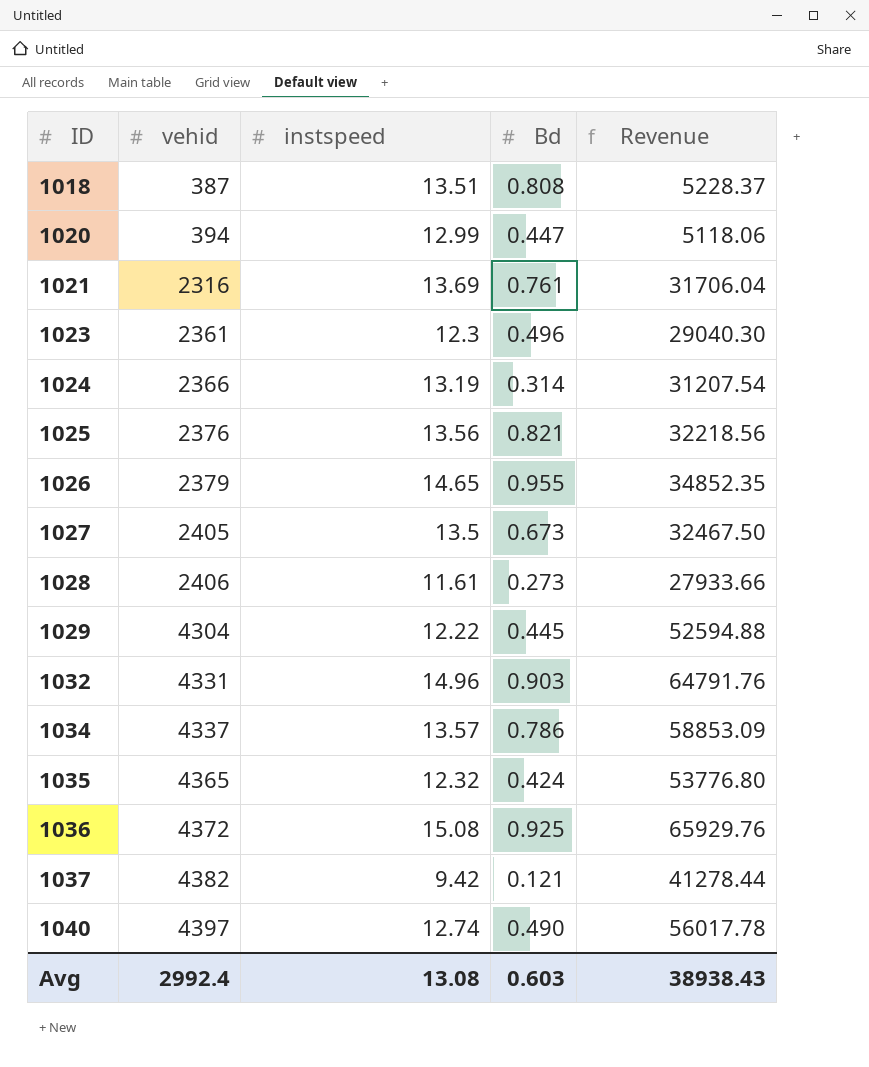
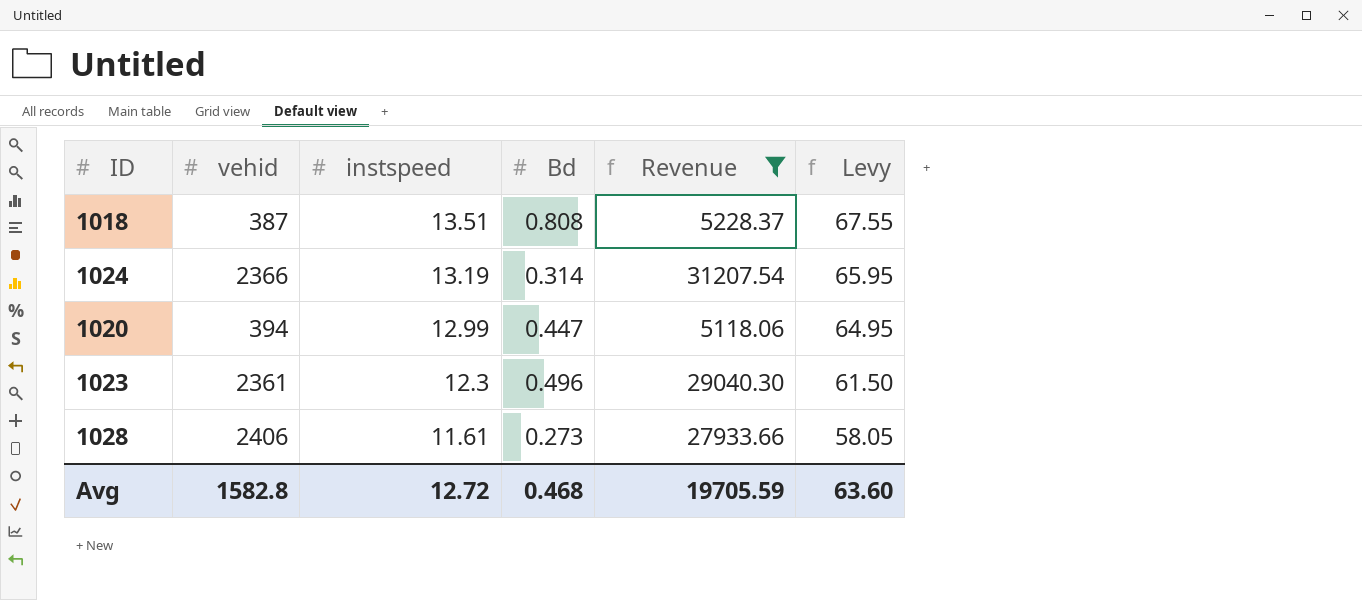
filter: none -> Revenue <= 31207.54
row order: ID ascending -> instspeed descending
column Levy | formula: none -> [instspeed] * 5
Avg | vehid: 2992.4 -> 1582.8
Avg | instspeed: 13.08 -> 12.72
Avg | Bd: 0.603 -> 0.468
Avg | Revenue: 38938.43 -> 19705.59

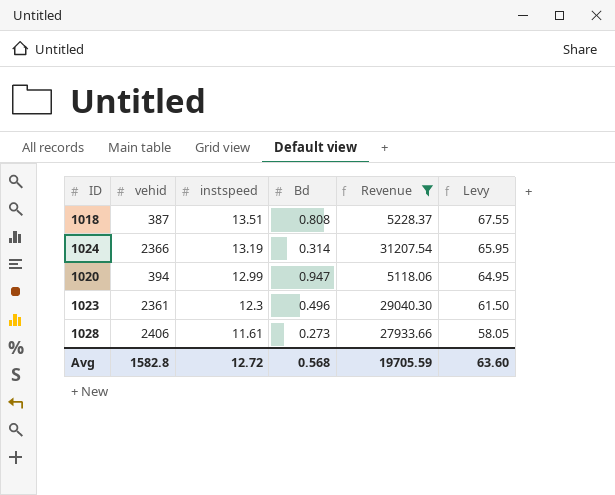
1020 | Bd: 0.447 -> 0.947
Avg | Bd: 0.468 -> 0.568

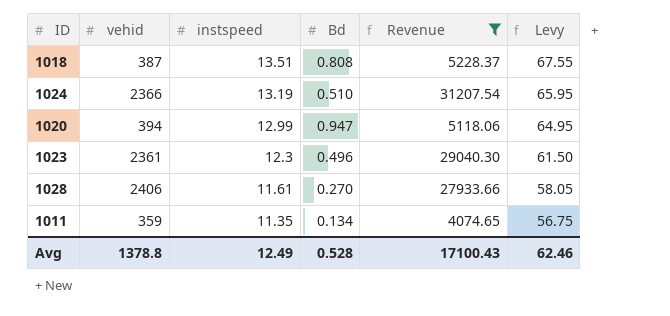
1024 | Bd: 0.314 -> 0.510
1028 | Bd: 0.273 -> 0.270
row 1011: none -> 359 | 11.35 | 0.134 | 4074.65 | 56.75
Avg | vehid: 1582.8 -> 1378.8
Avg | instspeed: 12.72 -> 12.49
Avg | Bd: 0.568 -> 0.528
Avg | Revenue: 19705.59 -> 17100.43
Avg | Levy: 63.60 -> 62.46

